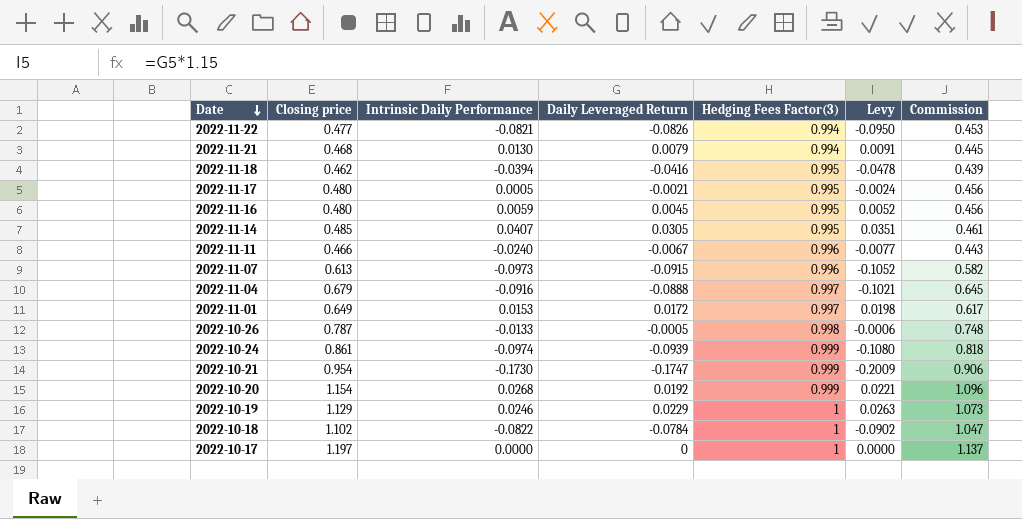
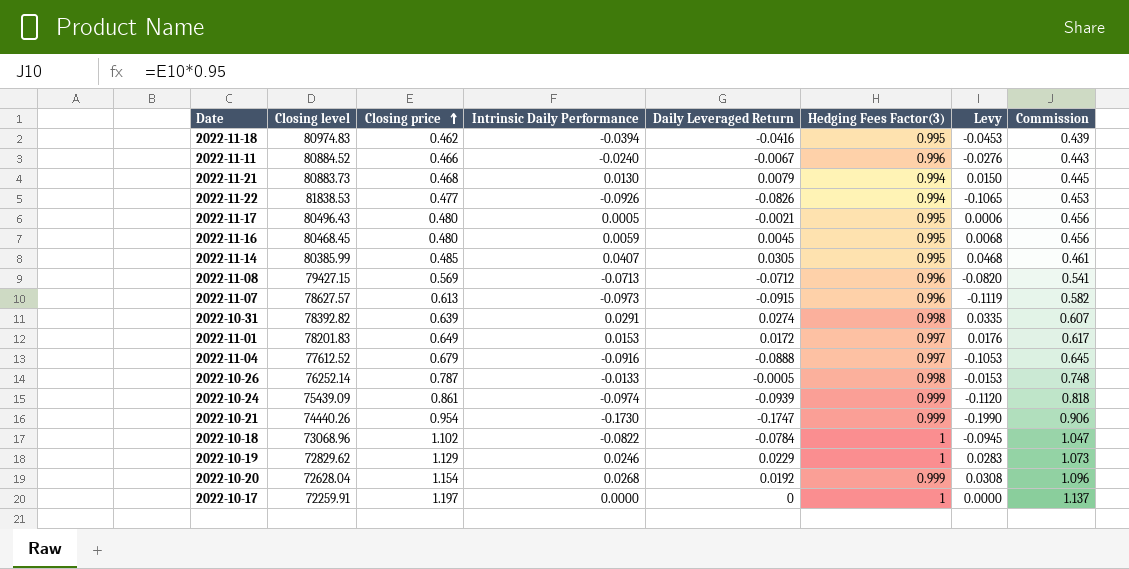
row order: Date descending -> Closing price ascending
column Closing level | position: none -> 2
column Levy | formula: [Daily Leveraged Return] * 1.15 -> [Intrinsic Daily Performance] * 1.15
2022-11-22 | Intrinsic Daily Performance: -0.0821 -> -0.0926
row 2022-11-08: none -> 79427.15 | 0.569 | -0.0713 | -0.0712 | 0.996 | -0.0820 | 0.541
row 2022-10-31: none -> 78392.82 | 0.639 | 0.0291 | 0.0274 | 0.998 | 0.0335 | 0.607

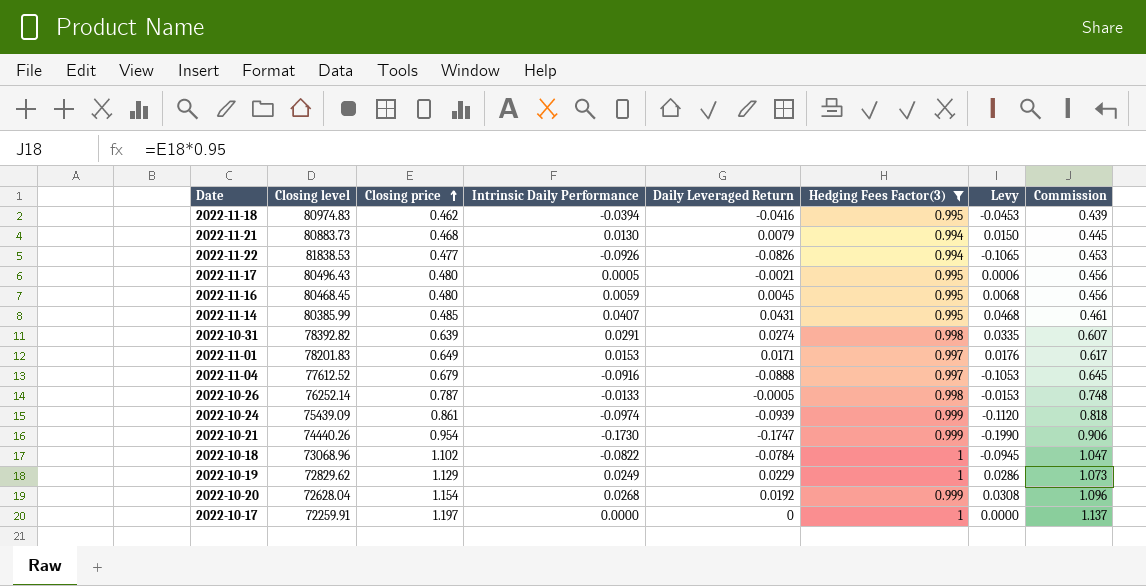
filter: none -> Hedging Fees Factor(3) != 0.996
2022-11-14 | Daily Leveraged Return: 0.0305 -> 0.0431
2022-11-01 | Daily Leveraged Return: 0.0172 -> 0.0171
2022-10-19 | Intrinsic Daily Performance: 0.0246 -> 0.0249
2022-10-19 | Levy: 0.0283 -> 0.0286

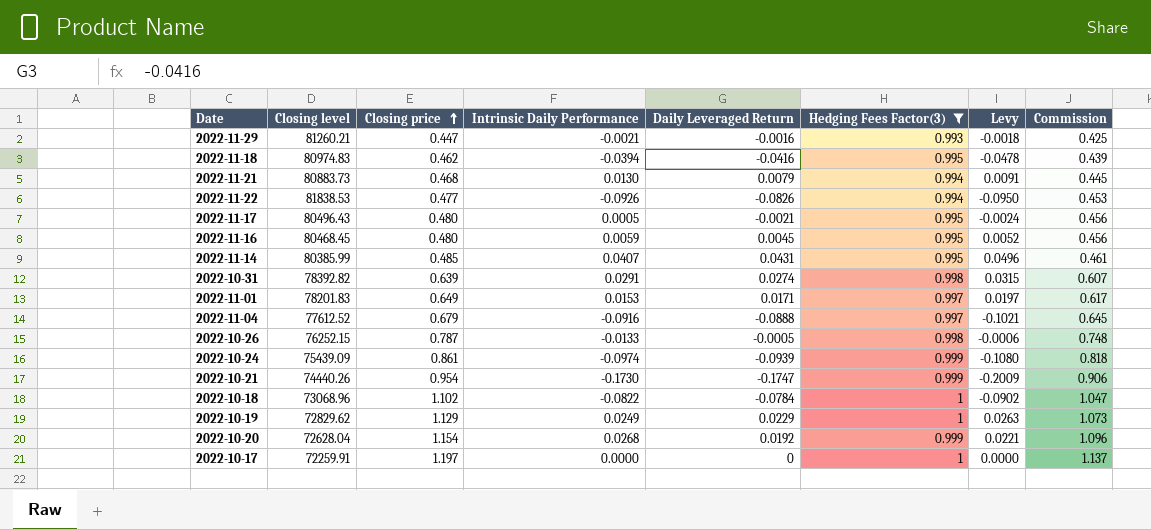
column Levy | formula: [Intrinsic Daily Performance] * 1.15 -> [Daily Leveraged Return] * 1.15
row 2022-11-29: none -> 81260.21 | 0.447 | -0.0021 | -0.0016 | 0.993 | -0.0018 | 0.425
2022-10-26 | Closing level: 76252.14 -> 76252.15

